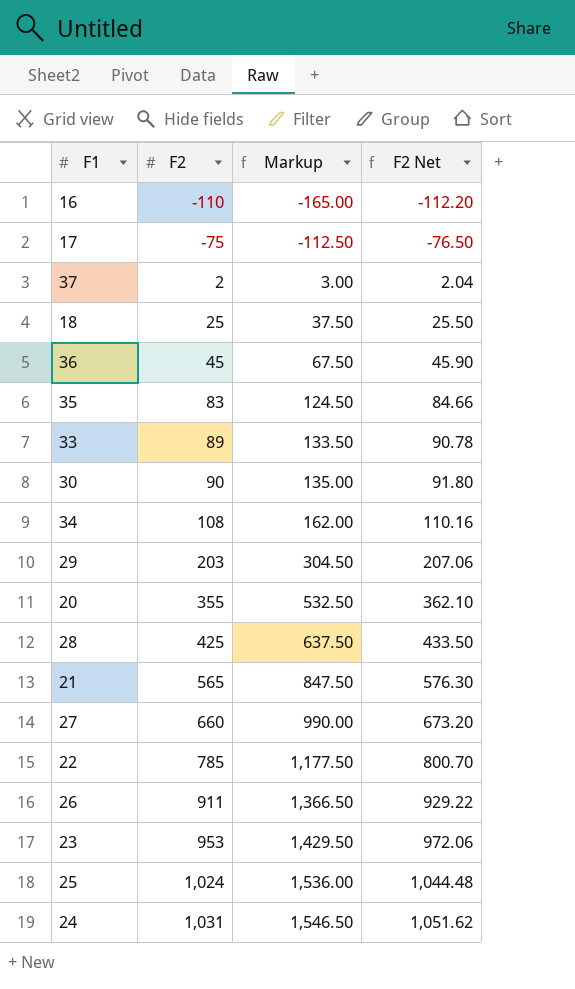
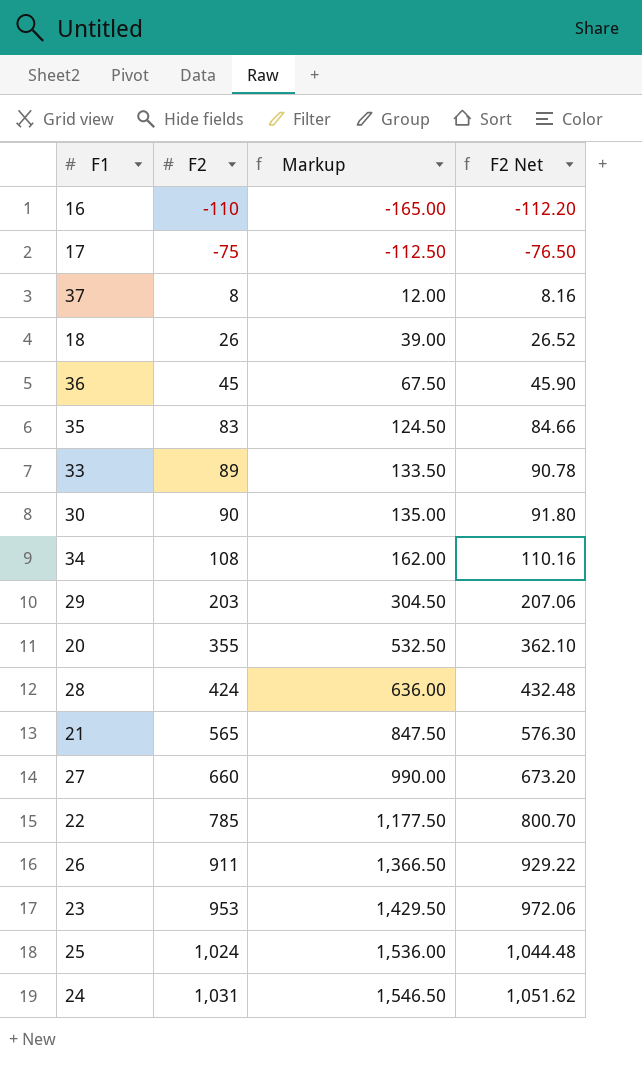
37 | F2: 2 -> 8
37 | Markup: 3.00 -> 12.00
37 | F2 Net: 2.04 -> 8.16
18 | F2: 25 -> 26
18 | Markup: 37.50 -> 39.00
18 | F2 Net: 25.50 -> 26.52
28 | F2: 425 -> 424
28 | Markup: 637.50 -> 636.00
28 | F2 Net: 433.50 -> 432.48

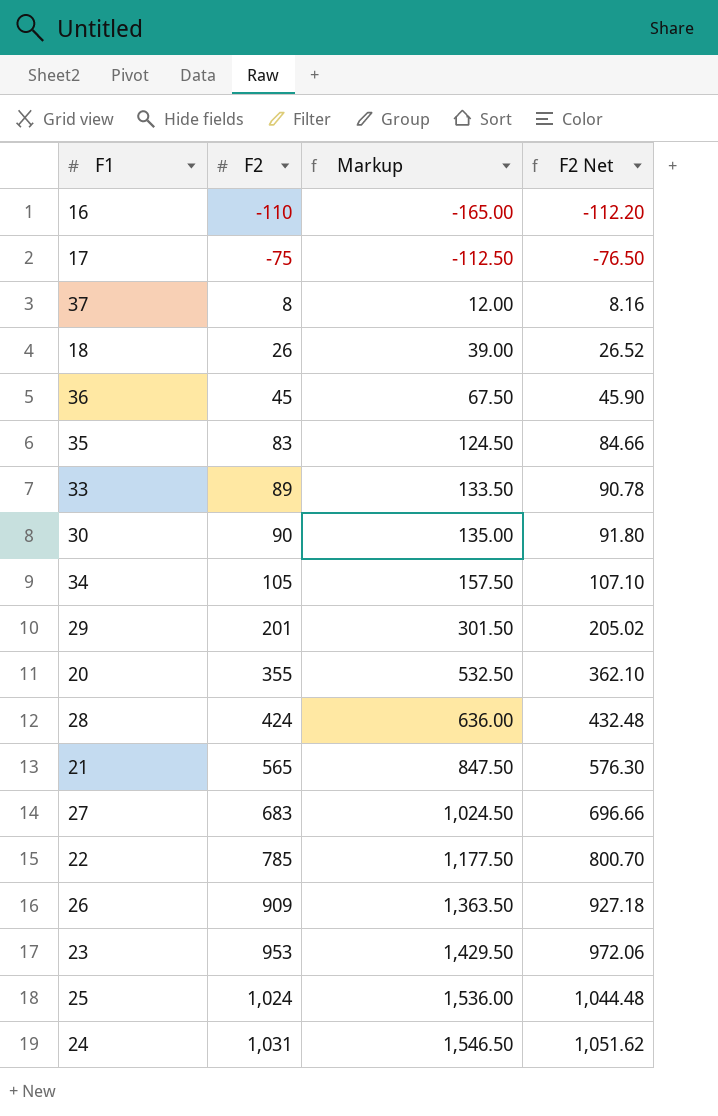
34 | F2: 108 -> 105
34 | Markup: 162.00 -> 157.50
34 | F2 Net: 110.16 -> 107.10
29 | F2: 203 -> 201
29 | Markup: 304.50 -> 301.50
29 | F2 Net: 207.06 -> 205.02
27 | F2: 660 -> 683
27 | Markup: 990.00 -> 1,024.50
27 | F2 Net: 673.20 -> 696.66
26 | F2: 911 -> 909
26 | Markup: 1,366.50 -> 1,363.50
26 | F2 Net: 929.22 -> 927.18

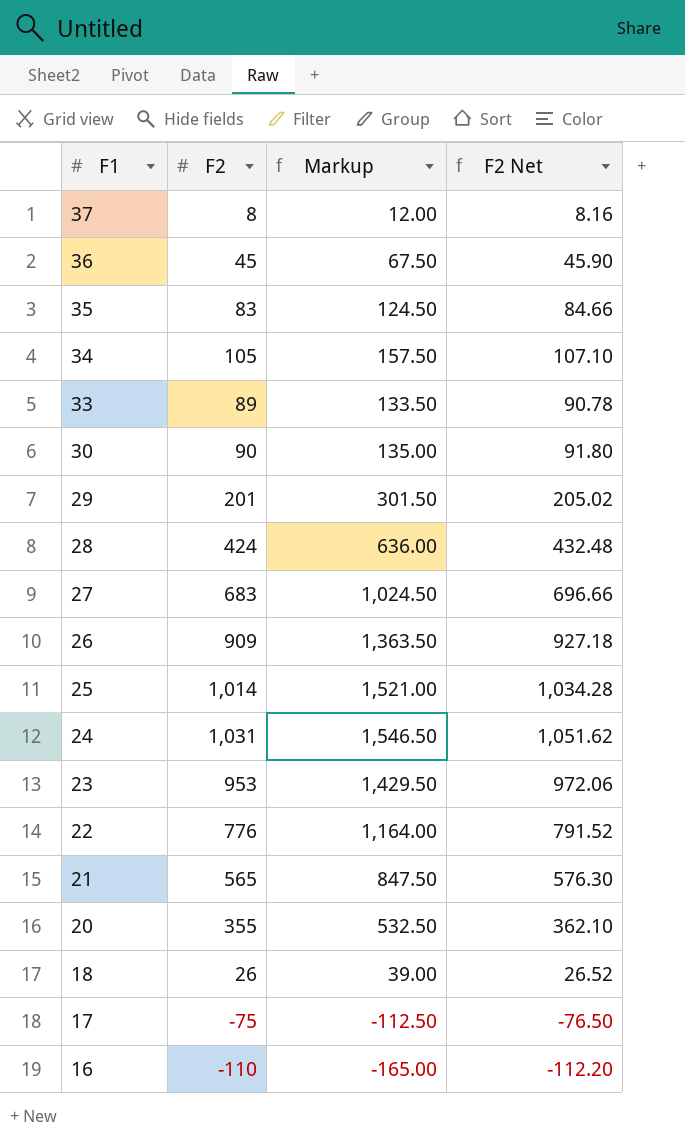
row order: F2 ascending -> F1 descending
25 | F2: 1,024 -> 1,014
25 | Markup: 1,536.00 -> 1,521.00
25 | F2 Net: 1,044.48 -> 1,034.28
22 | F2: 785 -> 776
22 | Markup: 1,177.50 -> 1,164.00
22 | F2 Net: 800.70 -> 791.52

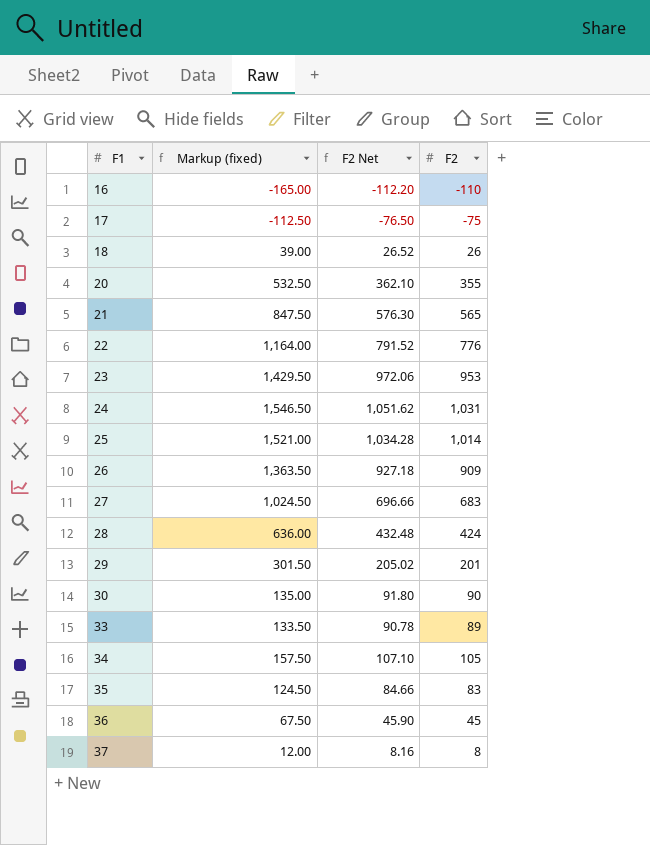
row order: F1 descending -> F1 ascending
column name: Markup -> Markup (fixed)
column F2 | position: 2 -> 4

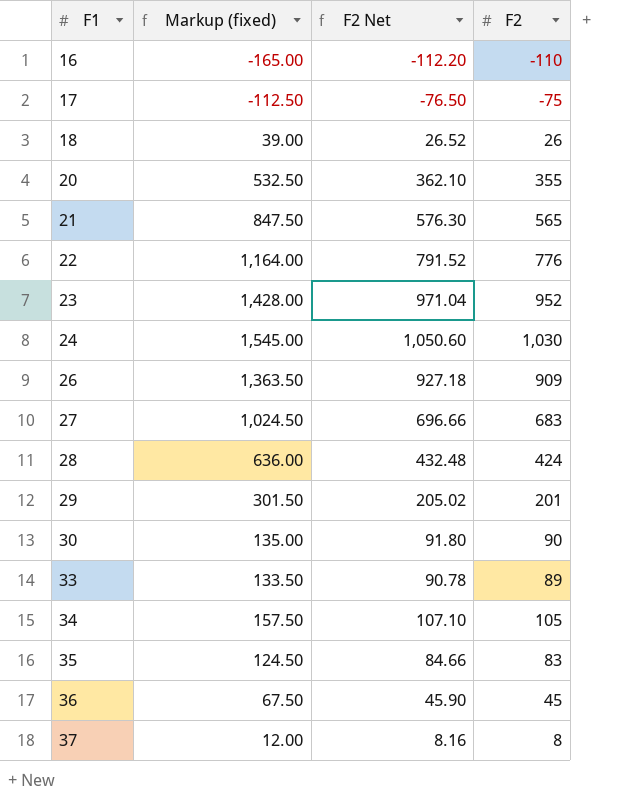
row 25: 1,521.00 | 1,034.28 | 1,014 -> none
23 | Markup (fixed): 1,429.50 -> 1,428.00
23 | F2 Net: 972.06 -> 971.04
23 | F2: 953 -> 952
24 | Markup (fixed): 1,546.50 -> 1,545.00
24 | F2 Net: 1,051.62 -> 1,050.60
24 | F2: 1,031 -> 1,030

